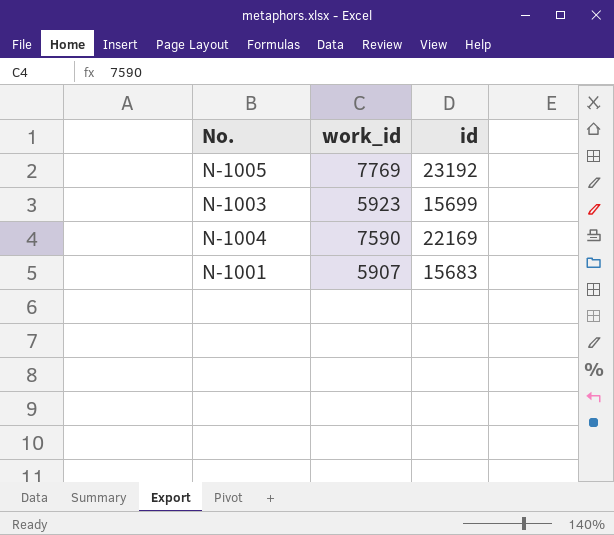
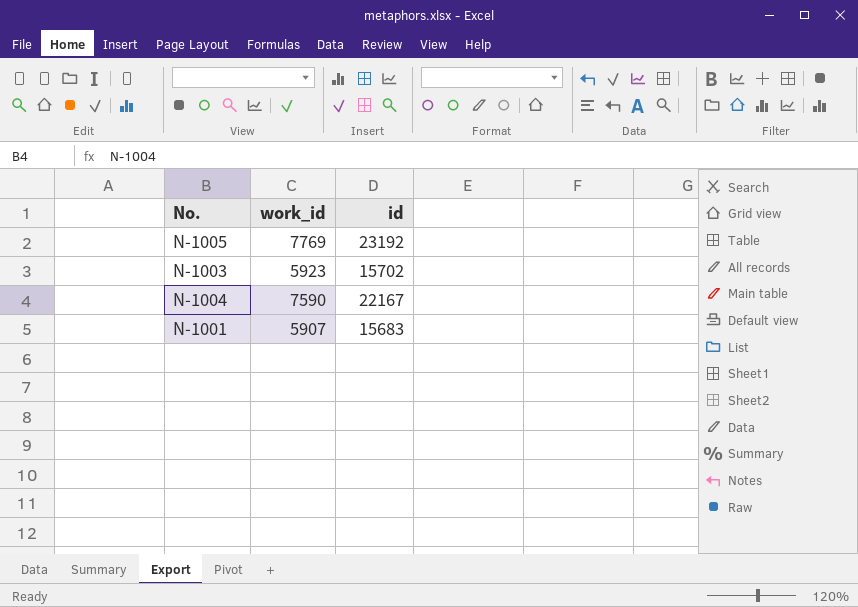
N-1003 | id: 15699 -> 15702
N-1004 | id: 22169 -> 22167

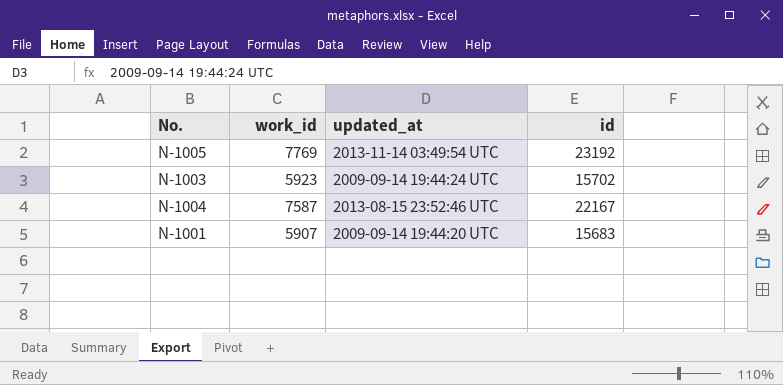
column updated_at | position: none -> 3
N-1004 | work_id: 7590 -> 7587

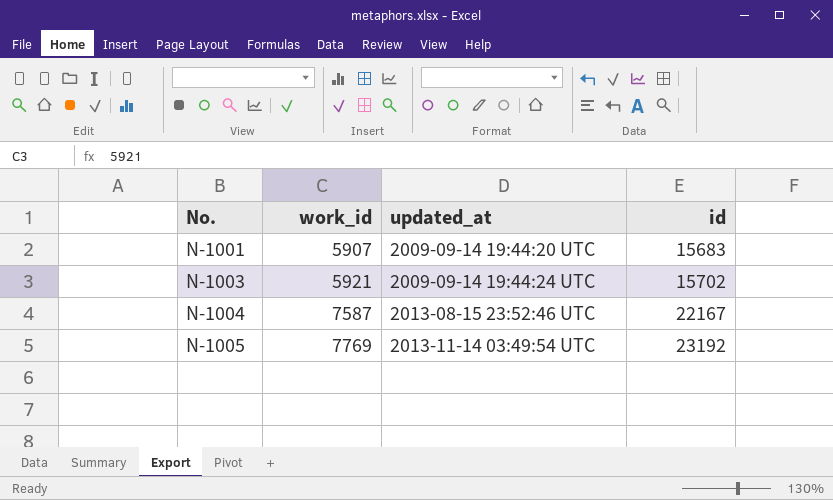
row order: none -> No. ascending
N-1003 | work_id: 5923 -> 5921

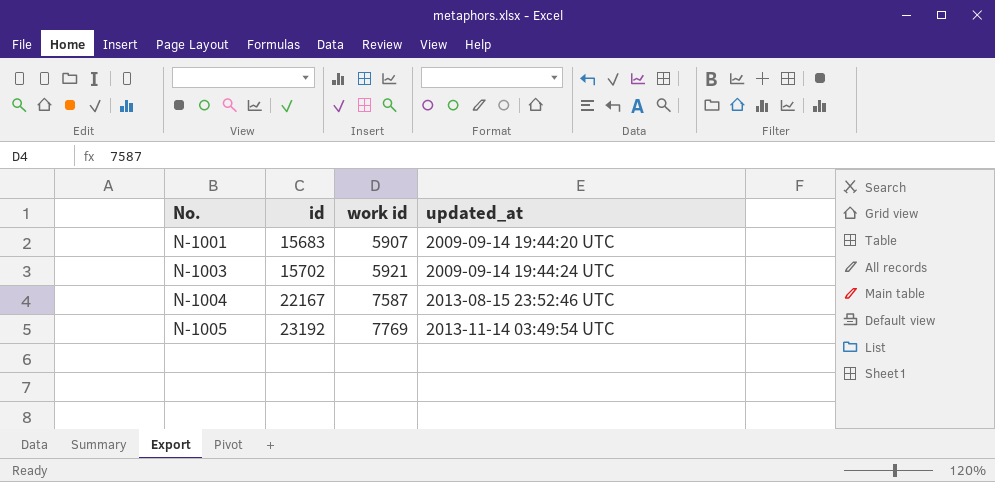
column id | position: 4 -> 2
column name: work_id -> work id

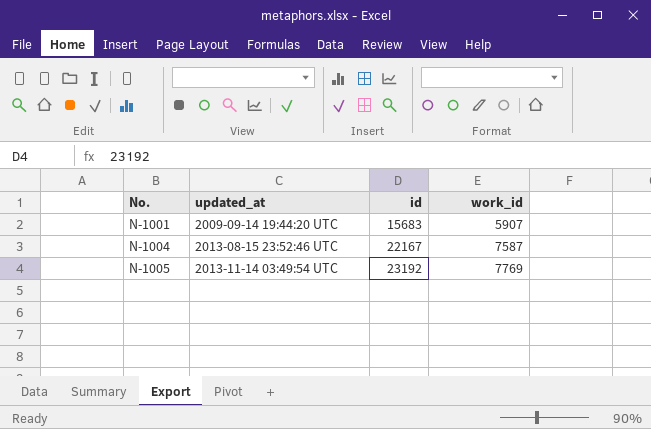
column updated_at | position: 4 -> 2
column name: work id -> work_id
row N-1003: 15702 | 5921 | 2009-09-14 19:44:24 UTC -> none

